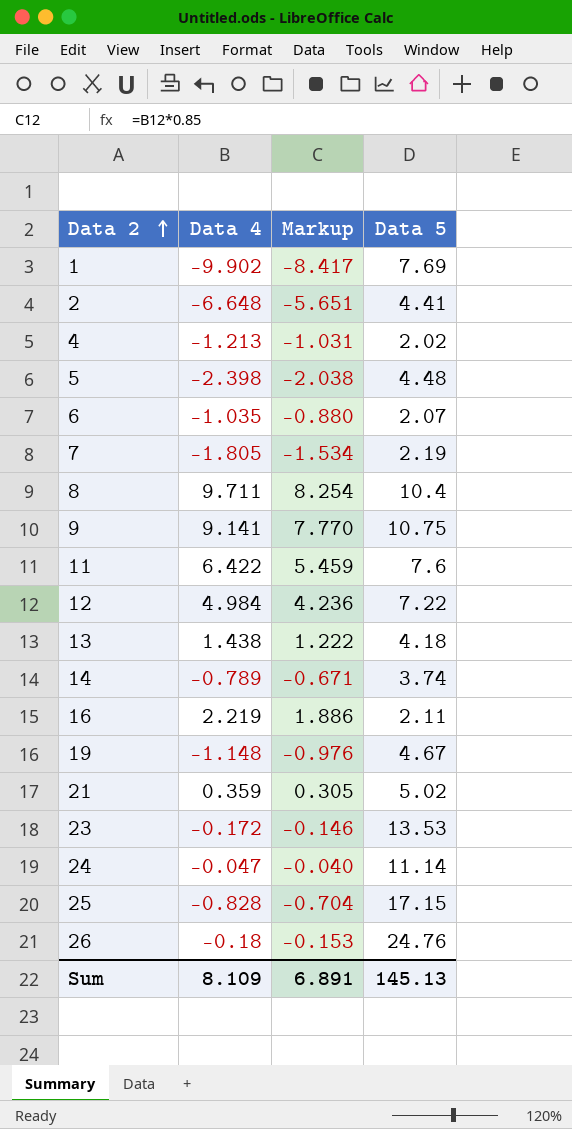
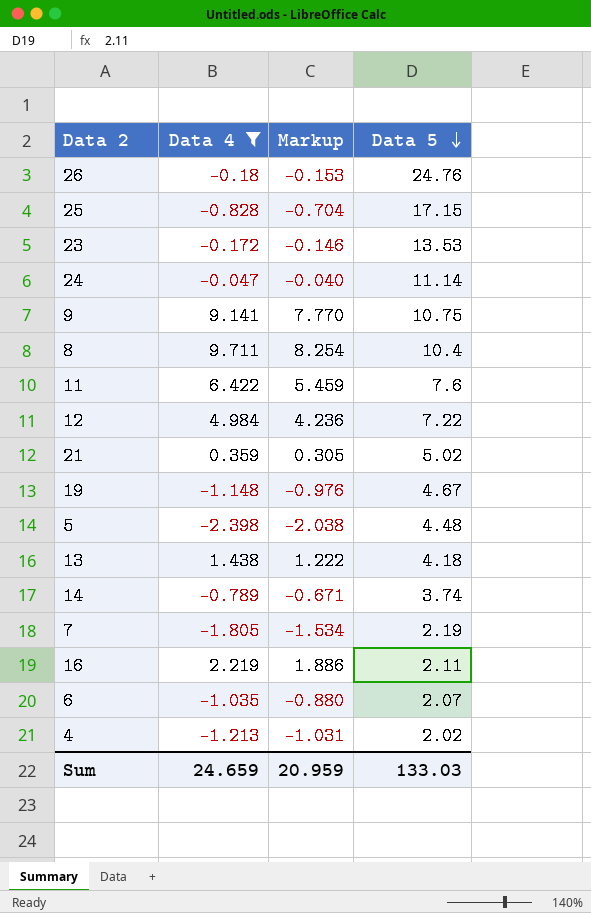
filter: none -> Data 4 >= -2.398
row order: Data 2 ascending -> Data 5 descending
Sum | Data 4: 8.109 -> 24.659
Sum | Markup: 6.891 -> 20.959
Sum | Data 5: 145.13 -> 133.03

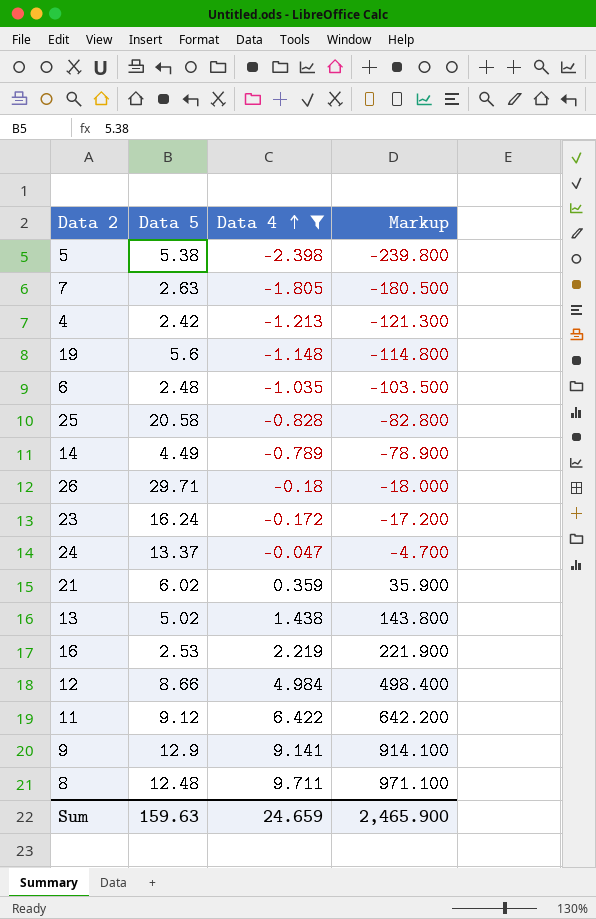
row order: Data 5 descending -> Data 4 ascending
column Data 5 | position: 4 -> 2
column Markup | formula: [Data 4] * 0.85 -> [Data 4] * 100
5 | Data 5: 4.48 -> 5.38
7 | Data 5: 2.19 -> 2.63
4 | Data 5: 2.02 -> 2.42
19 | Data 5: 4.67 -> 5.6
6 | Data 5: 2.07 -> 2.48
25 | Data 5: 17.15 -> 20.58
14 | Data 5: 3.74 -> 4.49
26 | Data 5: 24.76 -> 29.71
23 | Data 5: 13.53 -> 16.24
24 | Data 5: 11.14 -> 13.37
21 | Data 5: 5.02 -> 6.02
13 | Data 5: 4.18 -> 5.02
16 | Data 5: 2.11 -> 2.53
12 | Data 5: 7.22 -> 8.66
11 | Data 5: 7.6 -> 9.12
9 | Data 5: 10.75 -> 12.9
8 | Data 5: 10.4 -> 12.48
Sum | Data 5: 133.03 -> 159.63
Sum | Markup: 20.959 -> 2,465.900

